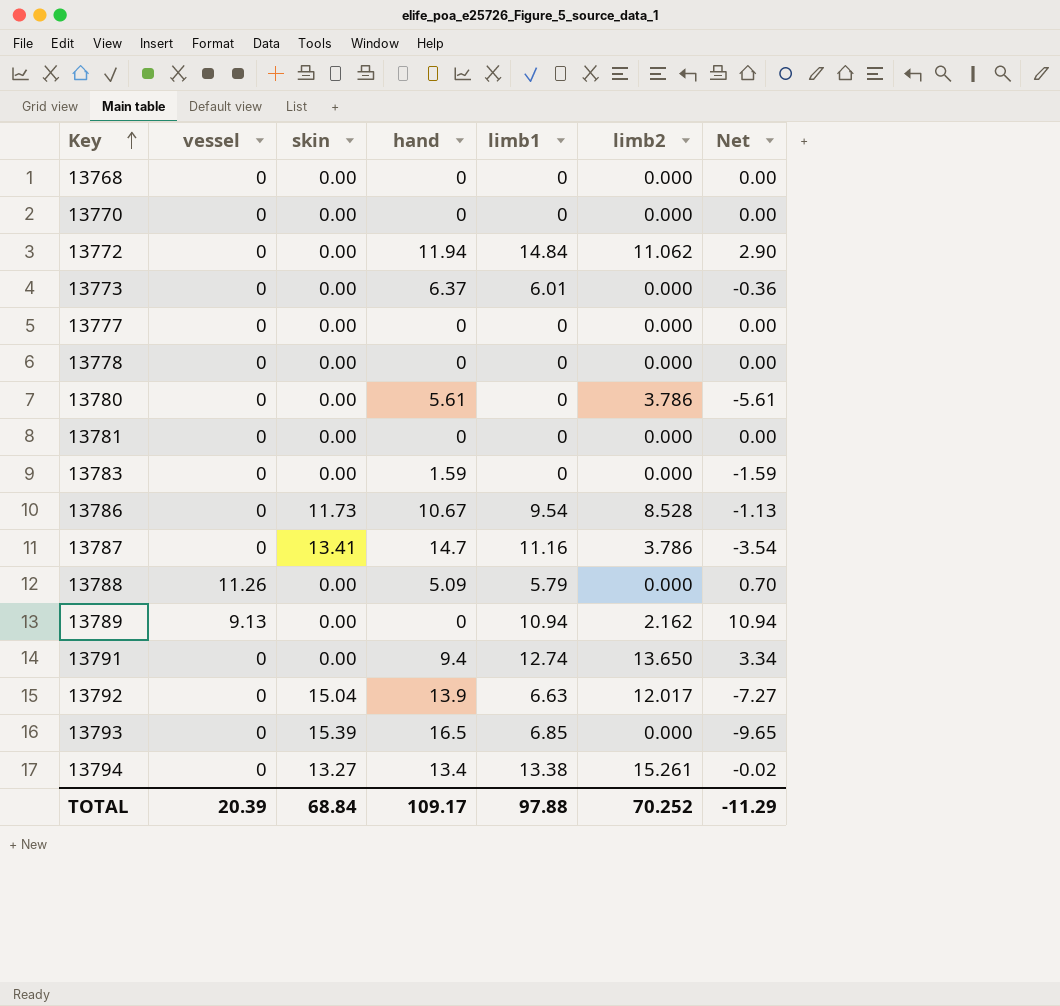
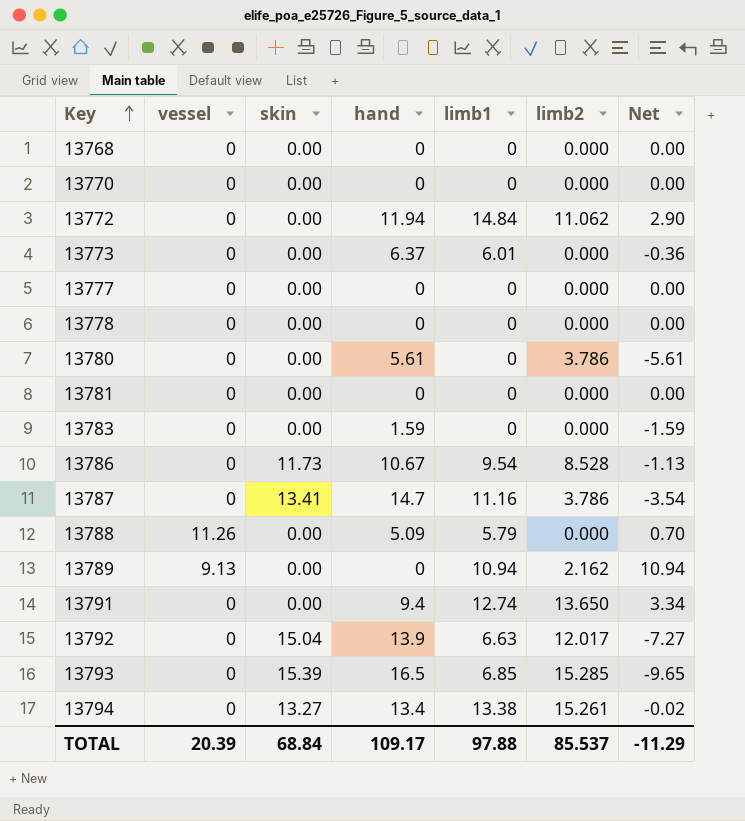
13793 | limb2: 0.000 -> 15.285
TOTAL | limb2: 70.252 -> 85.537

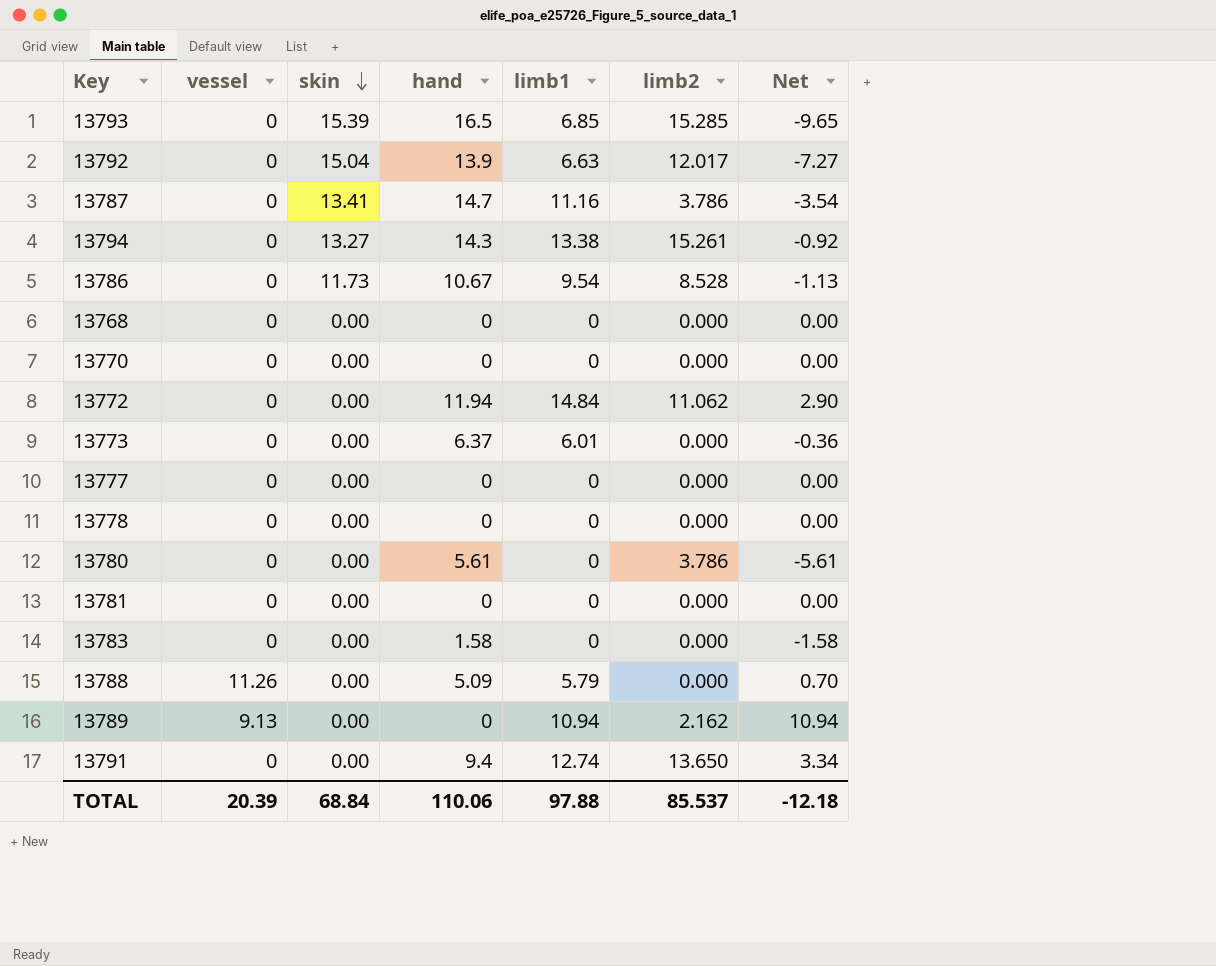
row order: Key ascending -> skin descending
13794 | hand: 13.4 -> 14.3
13794 | Net: -0.02 -> -0.92
13783 | hand: 1.59 -> 1.58
13783 | Net: -1.59 -> -1.58
TOTAL | hand: 109.17 -> 110.06
TOTAL | Net: -11.29 -> -12.18

